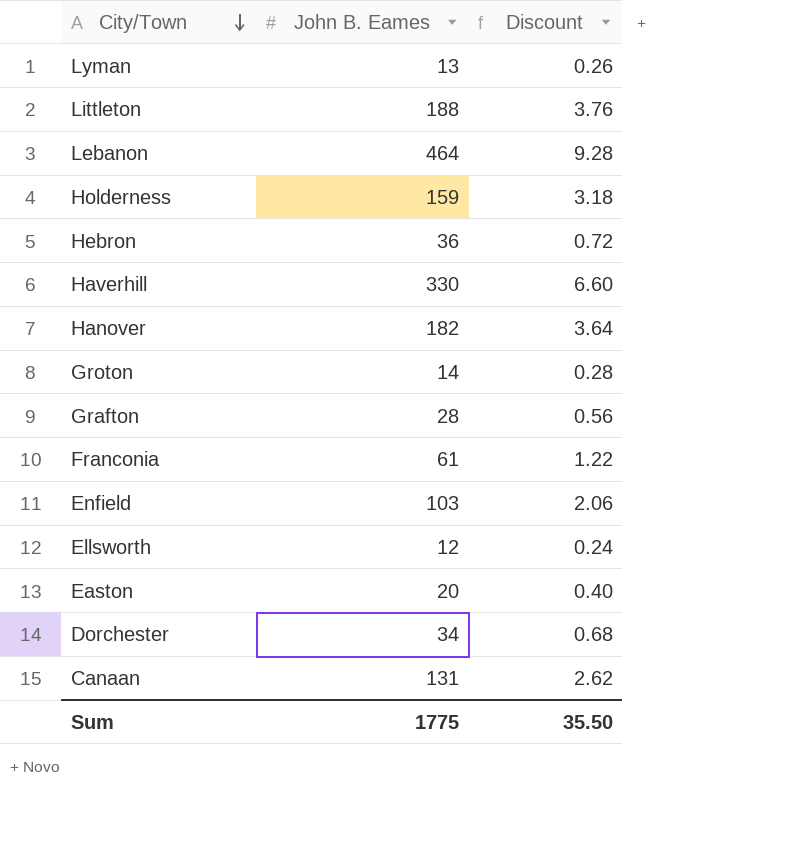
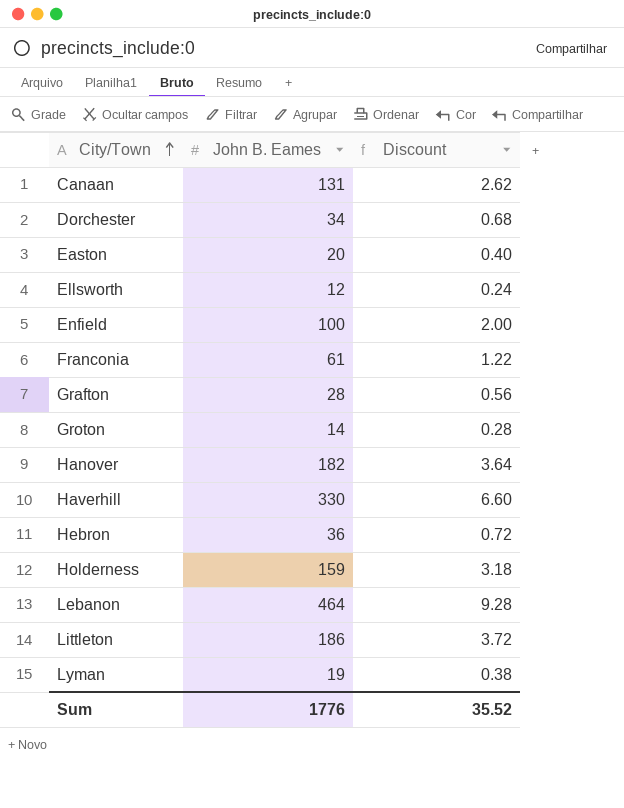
row order: City/Town descending -> City/Town ascending
Enfield | John B. Eames: 103 -> 100
Enfield | Discount: 2.06 -> 2.00
Littleton | John B. Eames: 188 -> 186
Littleton | Discount: 3.76 -> 3.72
Lyman | John B. Eames: 13 -> 19
Lyman | Discount: 0.26 -> 0.38
Sum | John B. Eames: 1775 -> 1776
Sum | Discount: 35.50 -> 35.52

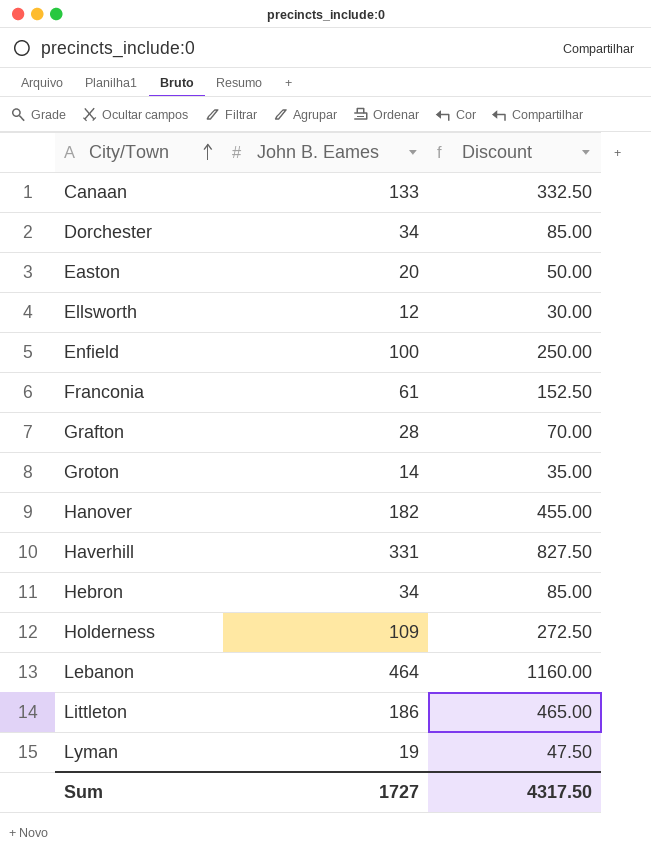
column Discount | formula: [John B. Eames] * 0.02 -> [John B. Eames] * 2.5
Canaan | John B. Eames: 131 -> 133
Haverhill | John B. Eames: 330 -> 331
Hebron | John B. Eames: 36 -> 34
Holderness | John B. Eames: 159 -> 109
Sum | John B. Eames: 1776 -> 1727
Sum | Discount: 35.52 -> 4317.50

